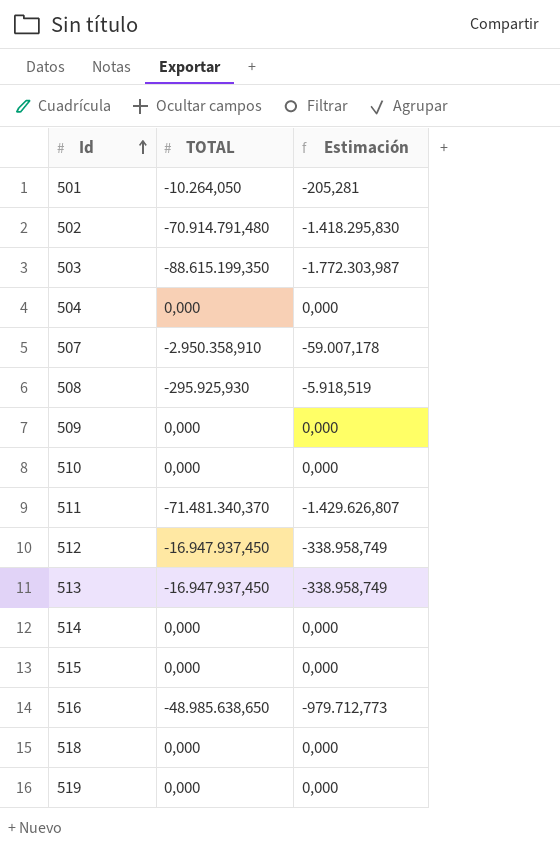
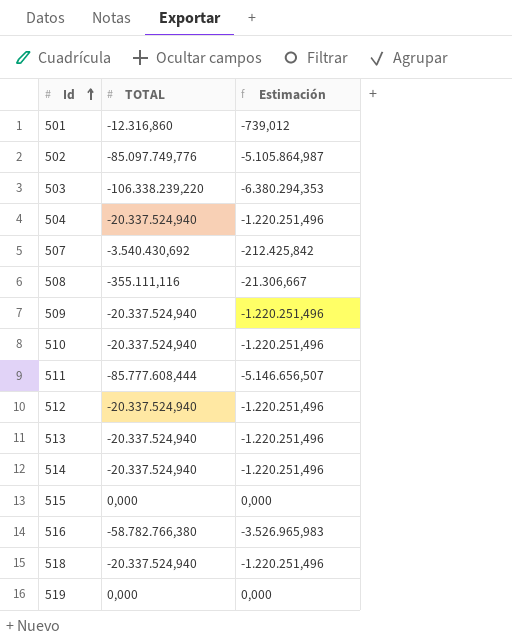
column Estimación | formula: [TOTAL] * 0,02 -> [TOTAL] * 0,06
501 | TOTAL: -10.264,050 -> -12.316,860
502 | TOTAL: -70.914.791,480 -> -85.097.749,776
503 | TOTAL: -88.615.199,350 -> -106.338.239,220
504 | TOTAL: 0,000 -> -20.337.524,940
507 | TOTAL: -2.950.358,910 -> -3.540.430,692
508 | TOTAL: -295.925,930 -> -355.111,116
509 | TOTAL: 0,000 -> -20.337.524,940
510 | TOTAL: 0,000 -> -20.337.524,940
511 | TOTAL: -71.481.340,370 -> -85.777.608,444
512 | TOTAL: -16.947.937,450 -> -20.337.524,940
513 | TOTAL: -16.947.937,450 -> -20.337.524,940
514 | TOTAL: 0,000 -> -20.337.524,940
516 | TOTAL: -48.985.638,650 -> -58.782.766,380
518 | TOTAL: 0,000 -> -20.337.524,940

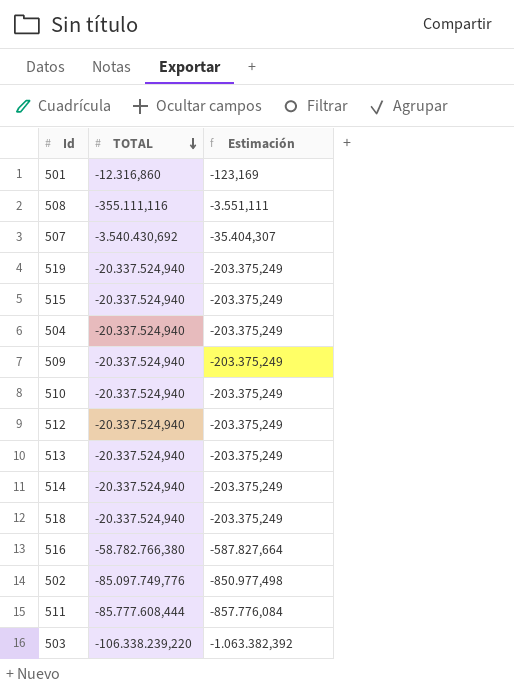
row order: Id ascending -> TOTAL descending
column Estimación | formula: [TOTAL] * 0,06 -> [TOTAL] * 0,01
519 | TOTAL: 0,000 -> -20.337.524,940
515 | TOTAL: 0,000 -> -20.337.524,940

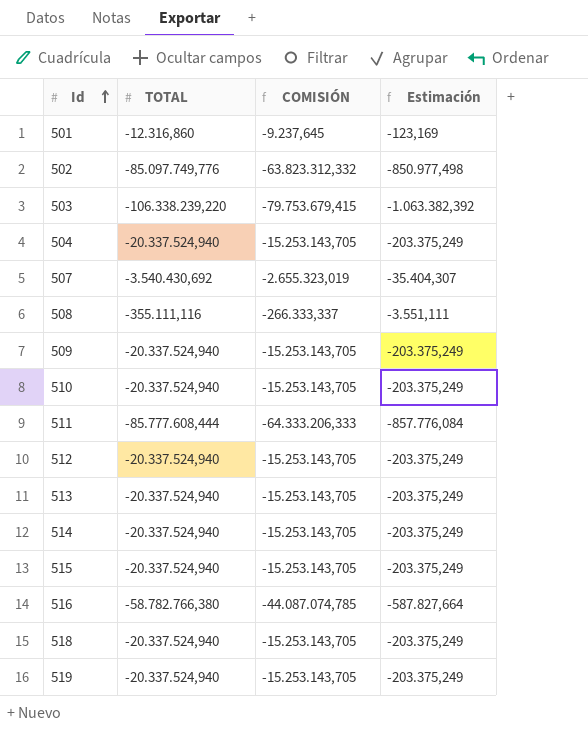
row order: TOTAL descending -> Id ascending
column COMISIÓN | formula: none -> [TOTAL] * 0,75

